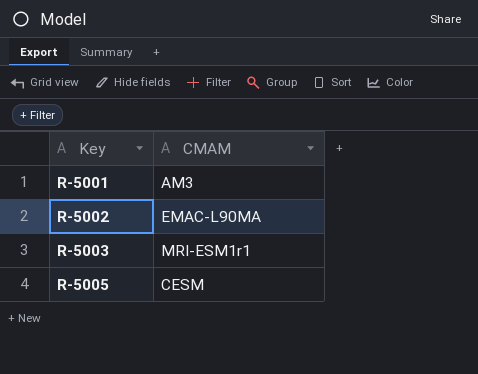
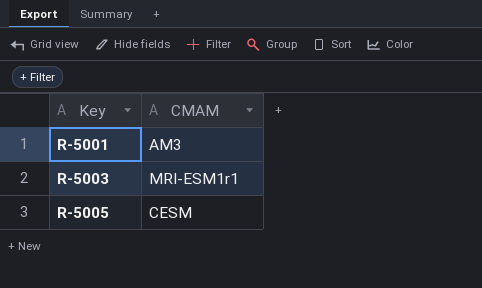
row R-5002: EMAC-L90MA -> none

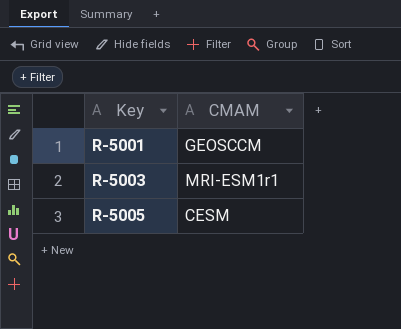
R-5001 | CMAM: AM3 -> GEOSCCM

